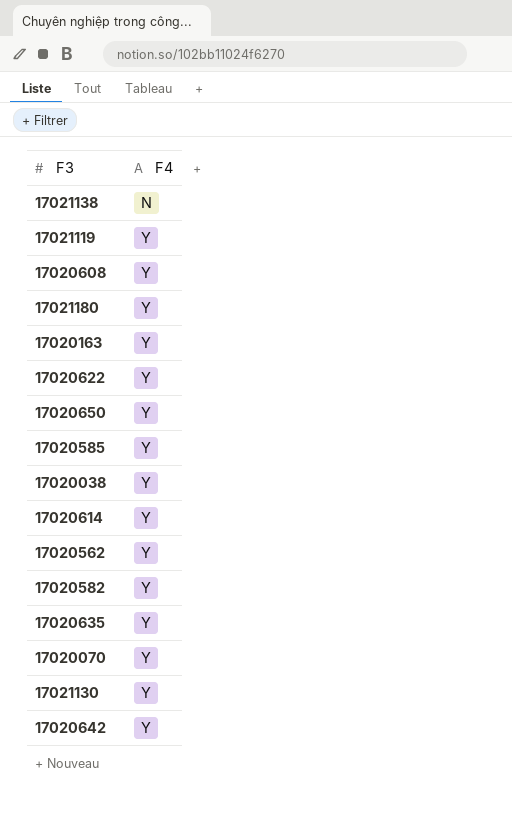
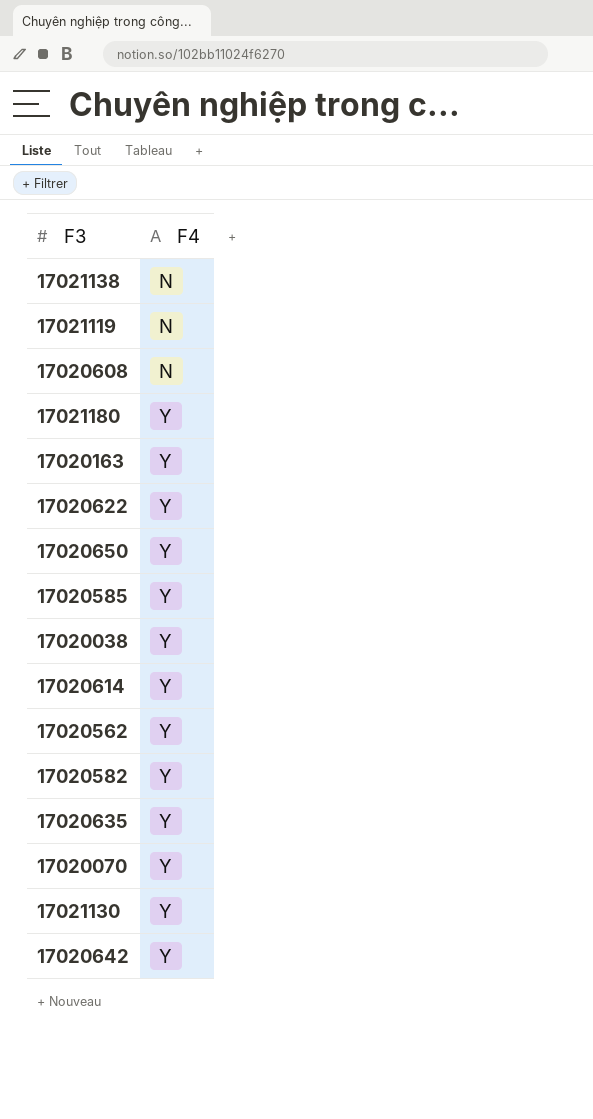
17021119 | F4: Y -> N
17020608 | F4: Y -> N

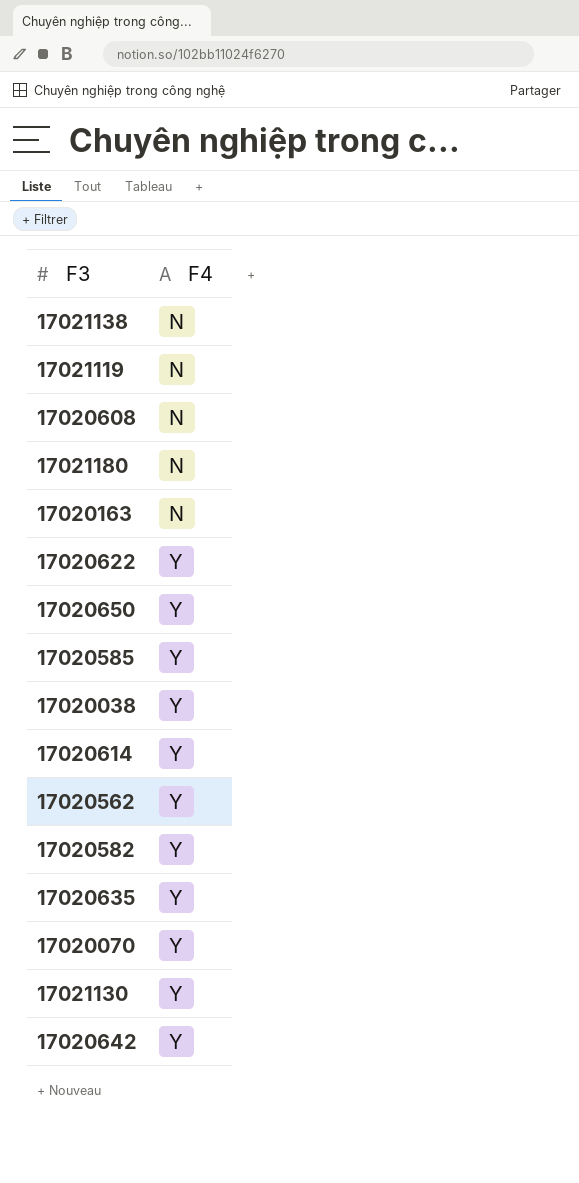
17021180 | F4: Y -> N
17020163 | F4: Y -> N

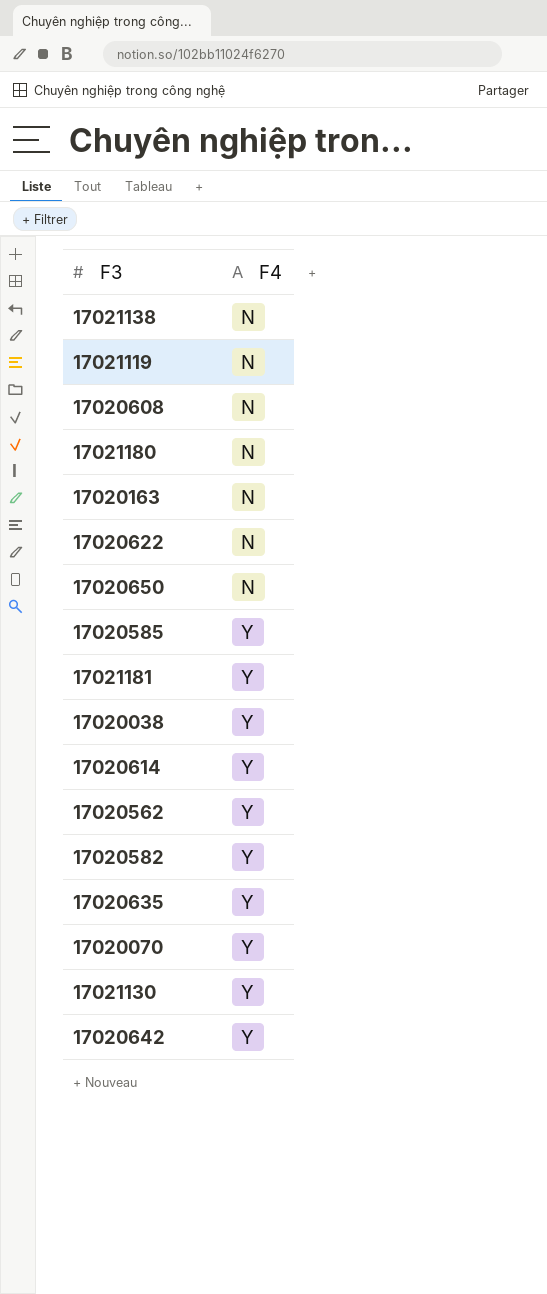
17020622 | F4: Y -> N
17020650 | F4: Y -> N
row 17021181: none -> Y

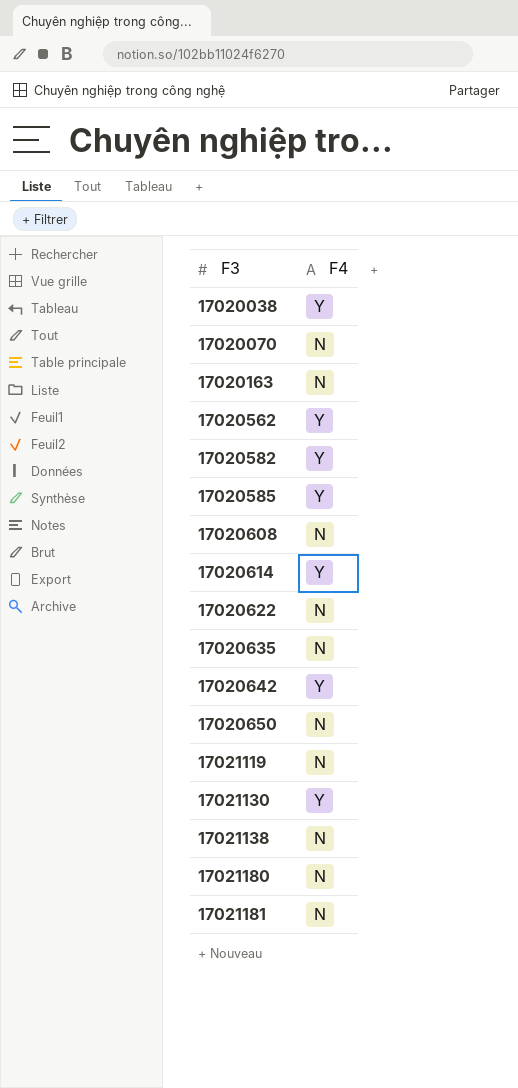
row order: F4 ascending -> F3 ascending
17020070 | F4: Y -> N
17020635 | F4: Y -> N
17021181 | F4: Y -> N

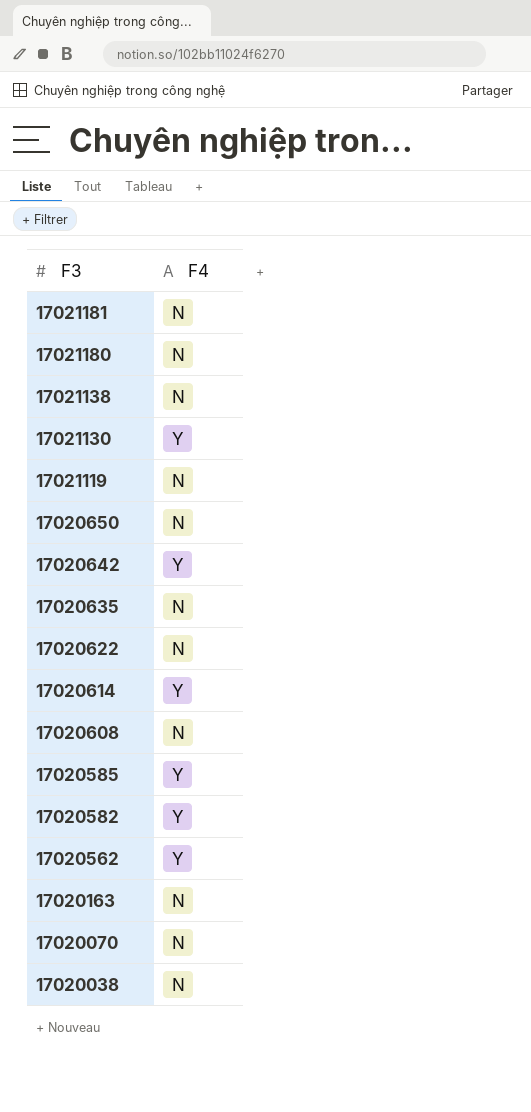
row order: F3 ascending -> F3 descending
17020038 | F4: Y -> N

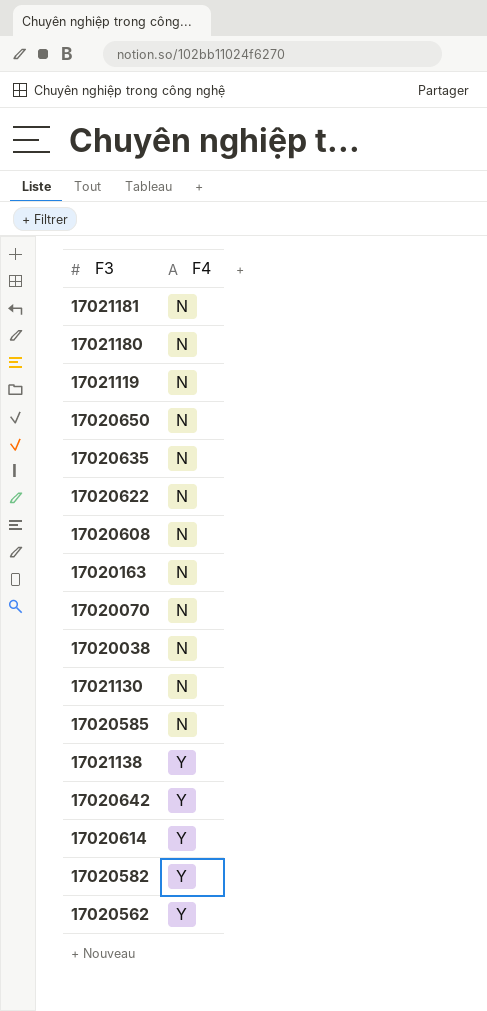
row order: F3 descending -> F4 ascending
17021130 | F4: Y -> N
17020585 | F4: Y -> N
17021138 | F4: N -> Y

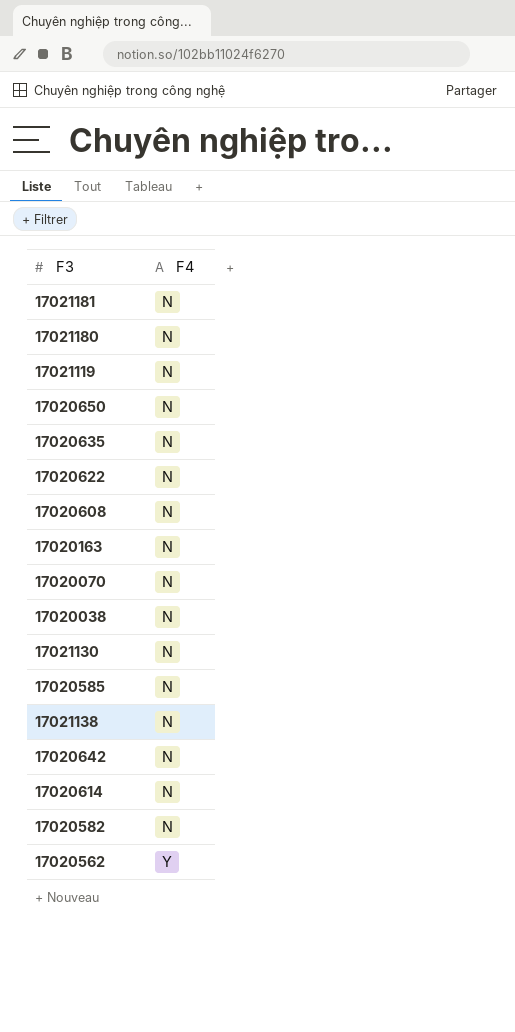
17021138 | F4: Y -> N
17020642 | F4: Y -> N
17020614 | F4: Y -> N
17020582 | F4: Y -> N

